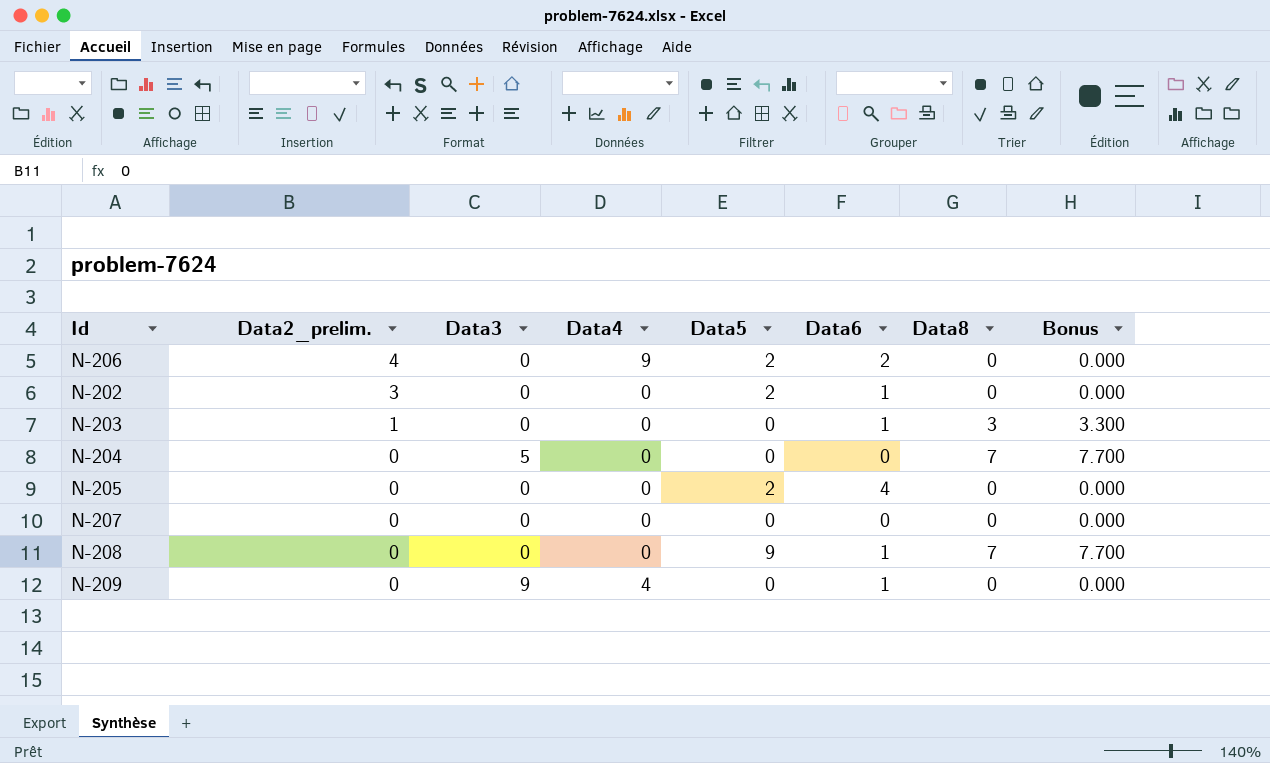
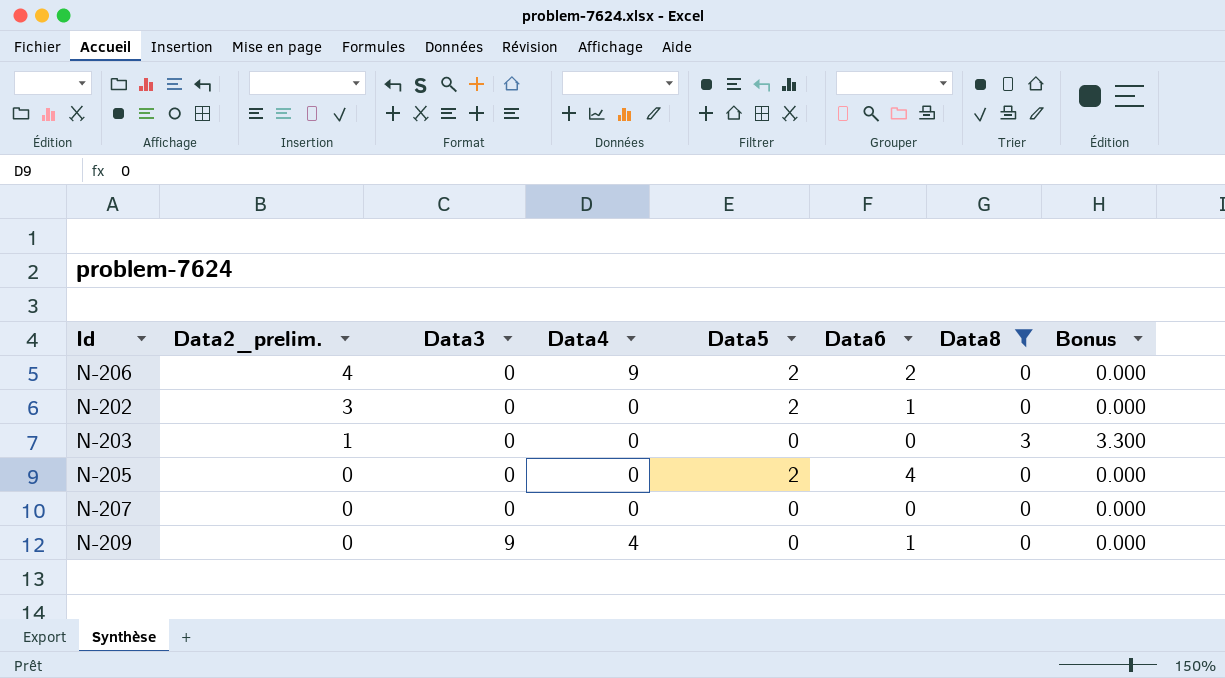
filter: none -> Data8 != 7
N-203 | Data6: 1 -> 0

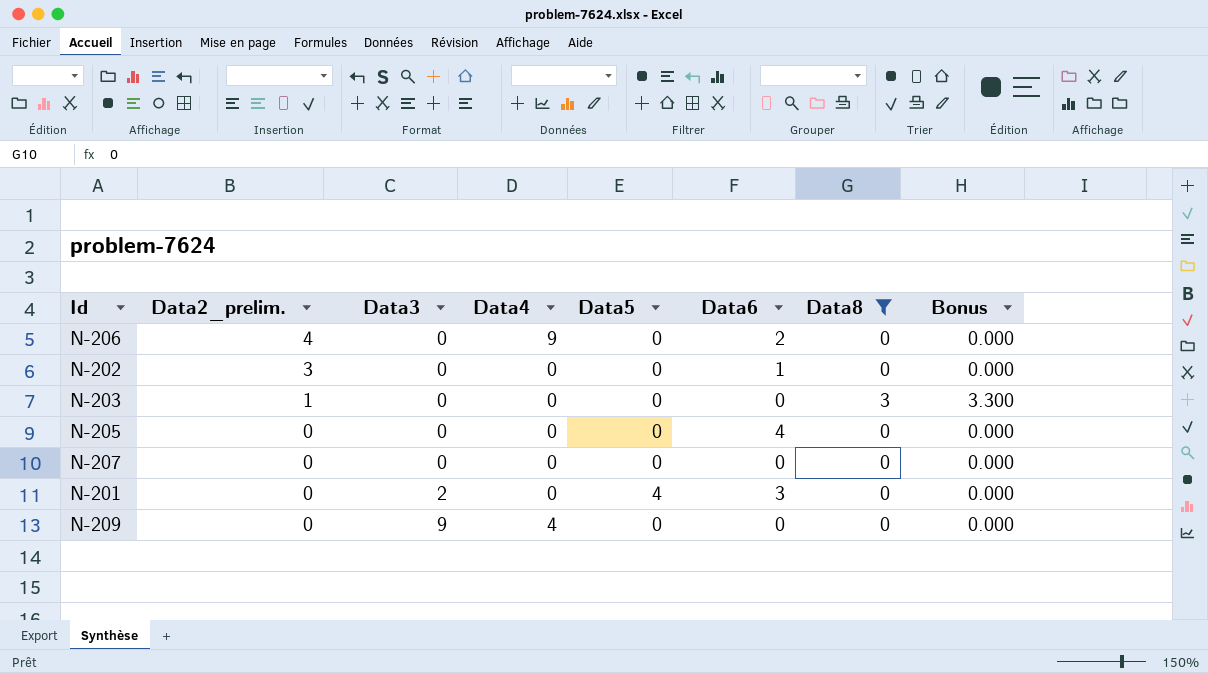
N-206 | Data5: 2 -> 0
N-202 | Data5: 2 -> 0
N-205 | Data5: 2 -> 0
row N-201: none -> 0 | 2 | 0 | 4 | 3 | 0 | 0.000
N-209 | Data6: 1 -> 0

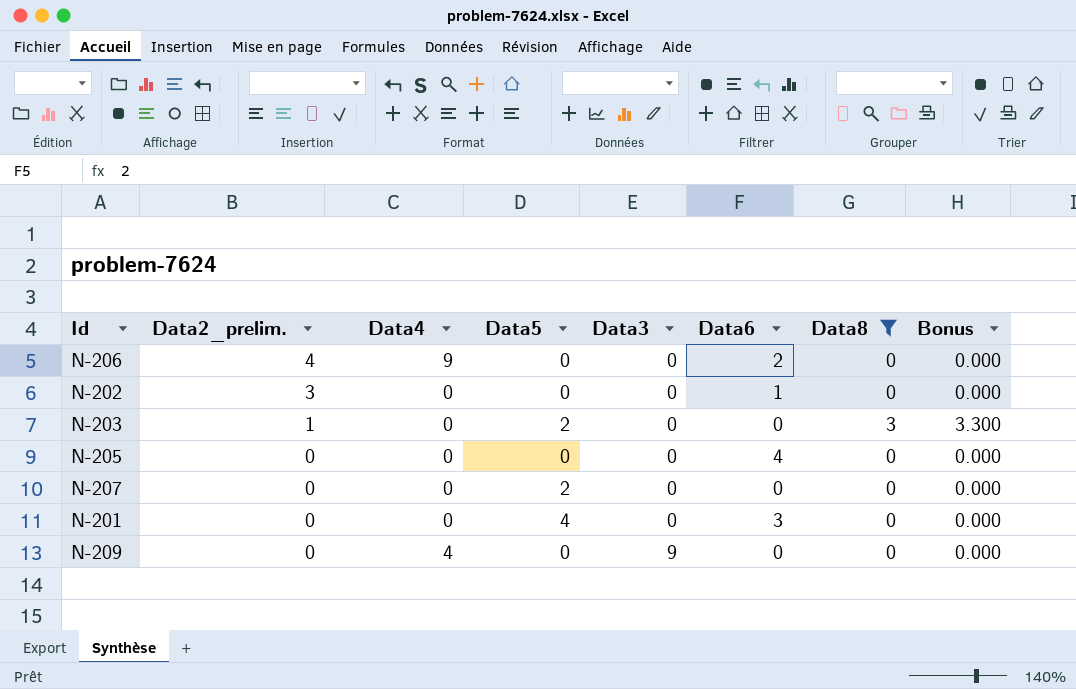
column Data3 | position: 3 -> 5
N-203 | Data5: 0 -> 2
N-207 | Data5: 0 -> 2
N-201 | Data3: 2 -> 0

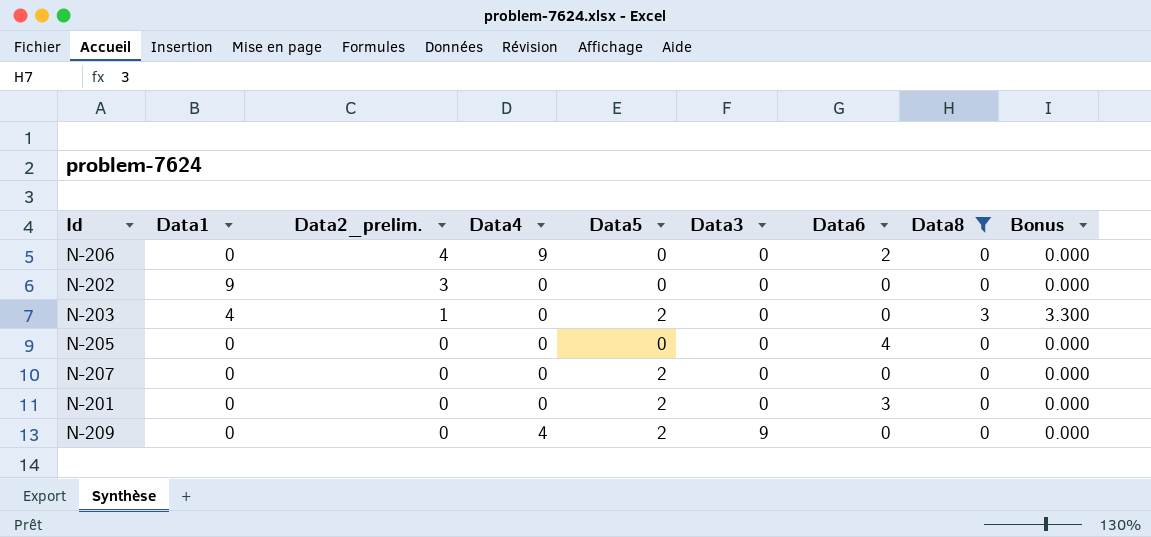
column Data1 | position: none -> 2
N-202 | Data6: 1 -> 0
N-201 | Data5: 4 -> 2
N-209 | Data5: 0 -> 2

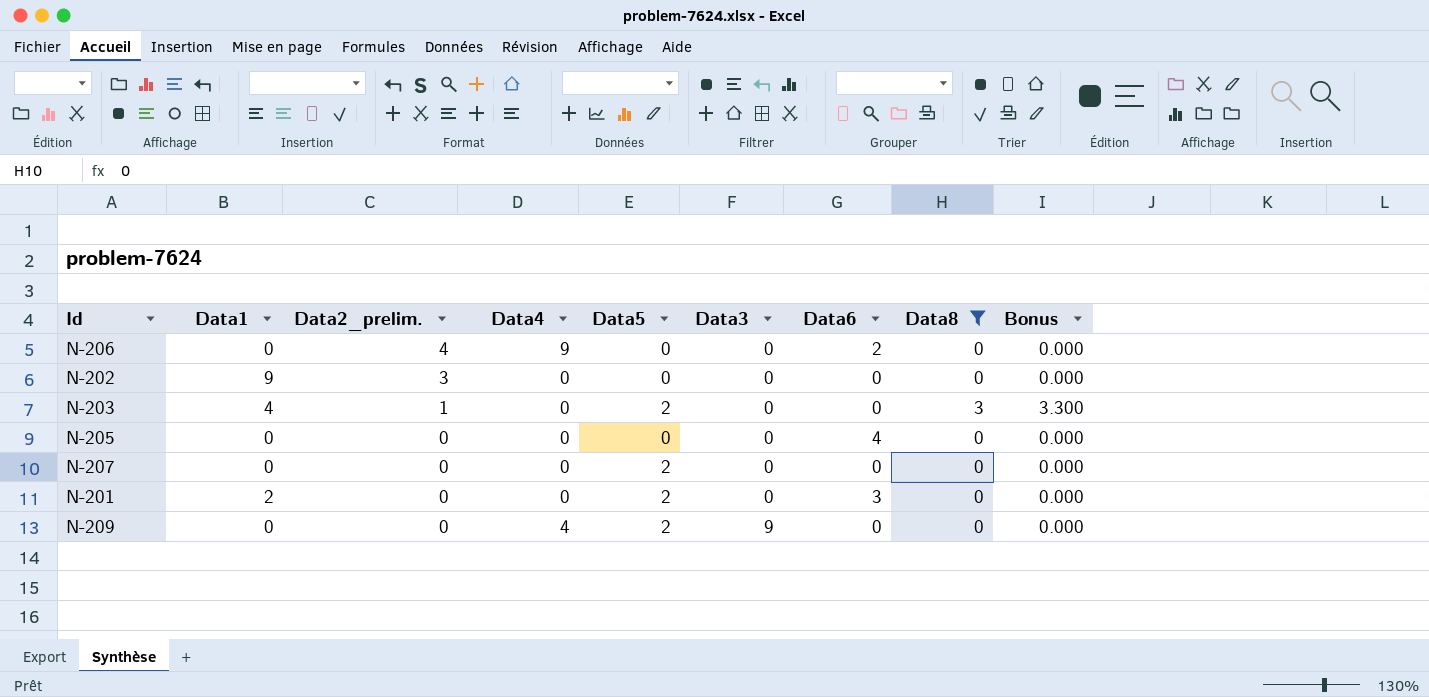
N-201 | Data1: 0 -> 2

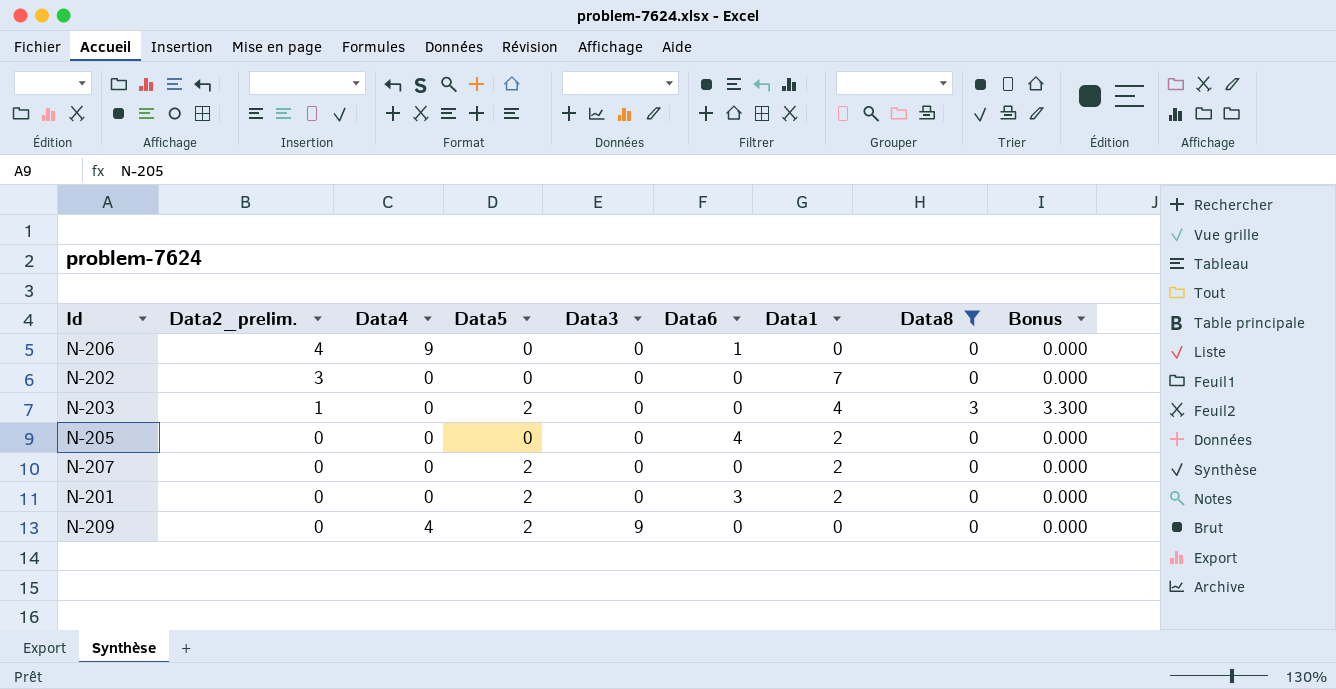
column Data1 | position: 2 -> 7
N-206 | Data6: 2 -> 1
N-202 | Data1: 9 -> 7
N-205 | Data1: 0 -> 2
N-207 | Data1: 0 -> 2

